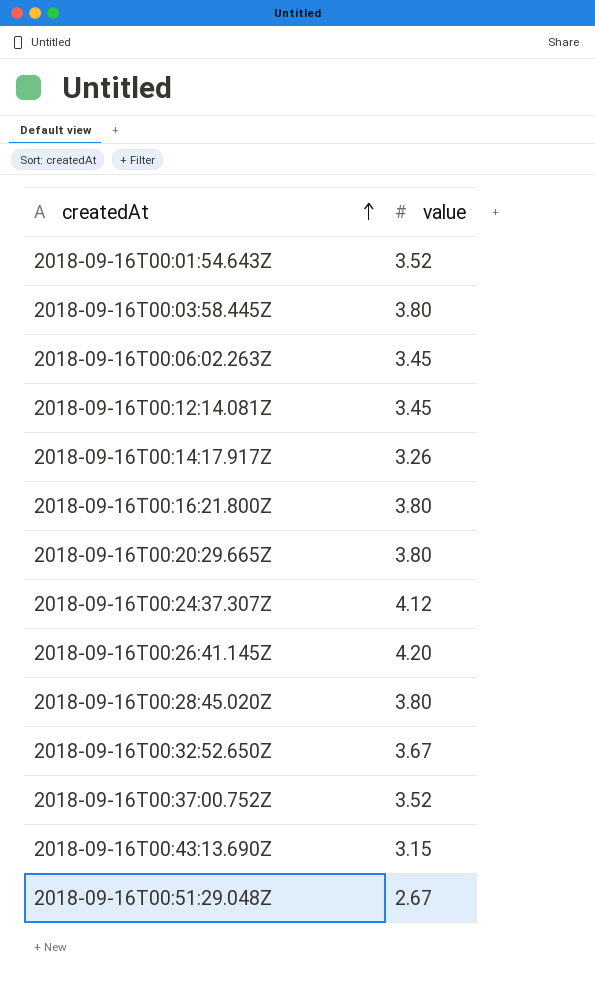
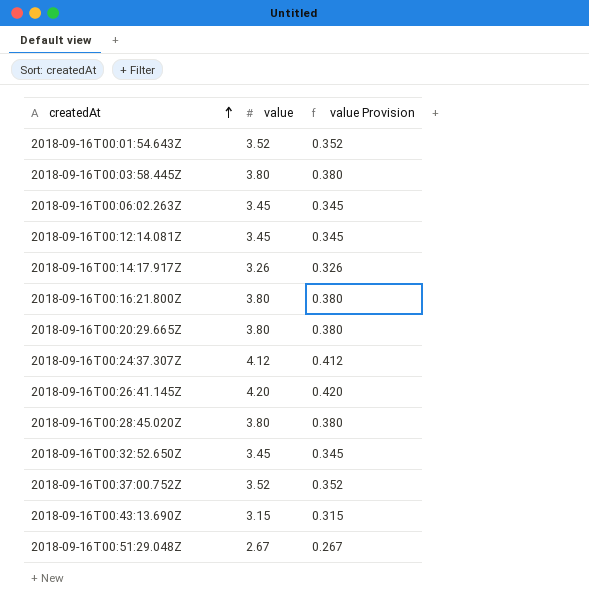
column value Provision | formula: none -> [value] * 0.1
2018-09-16T00:32:52.650Z | value: 3.67 -> 3.45

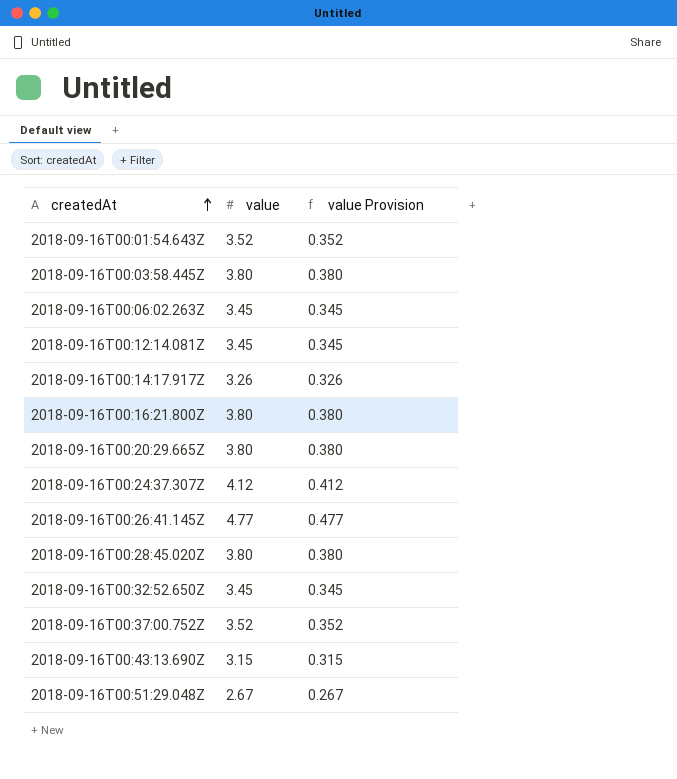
2018-09-16T00:26:41.145Z | value: 4.20 -> 4.77
2018-09-16T00:26:41.145Z | value Provision: 0.420 -> 0.477

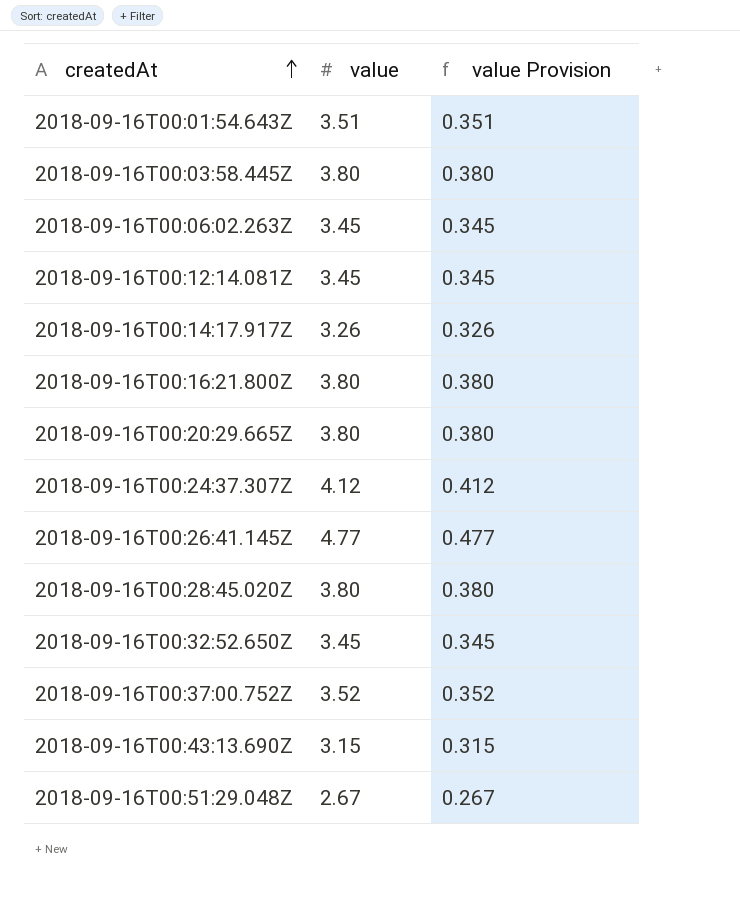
2018-09-16T00:01:54.643Z | value: 3.52 -> 3.51
2018-09-16T00:01:54.643Z | value Provision: 0.352 -> 0.351

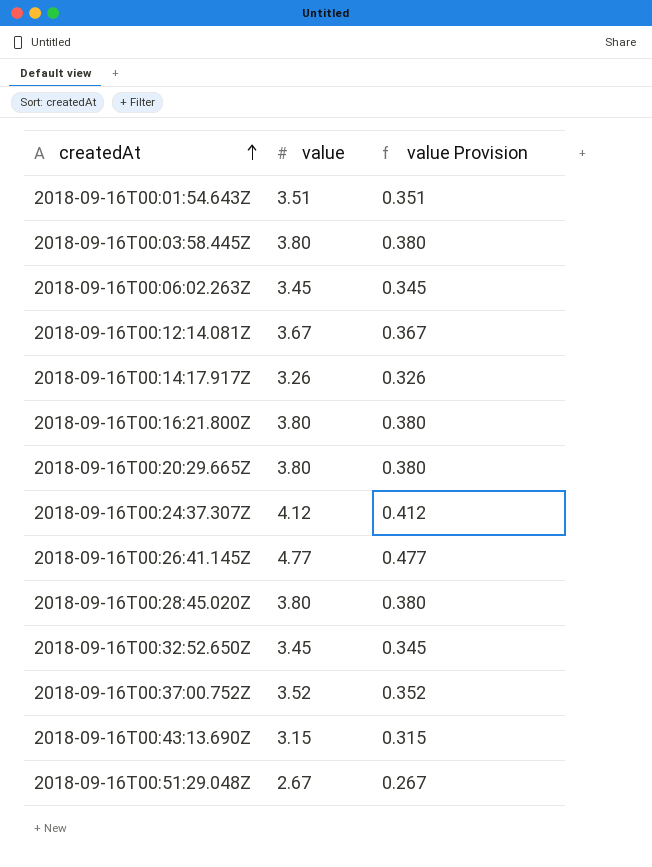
2018-09-16T00:12:14.081Z | value: 3.45 -> 3.67
2018-09-16T00:12:14.081Z | value Provision: 0.345 -> 0.367

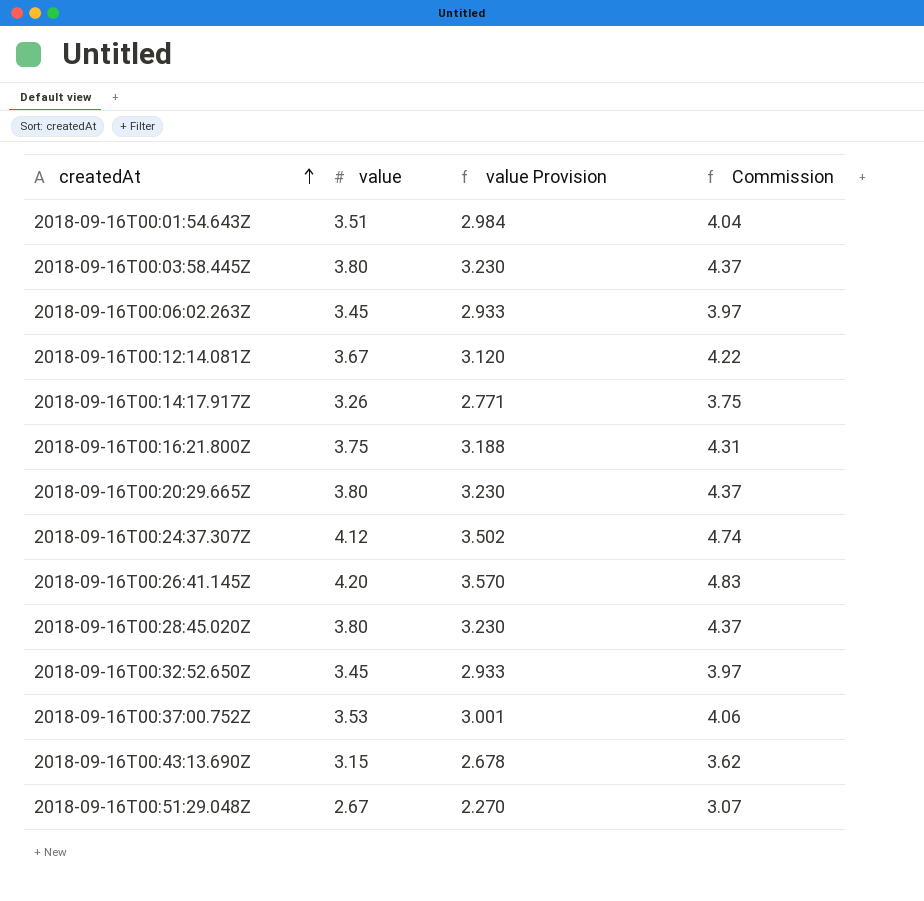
column value Provision | formula: [value] * 0.1 -> [value] * 0.85
column Commission | formula: none -> [value] * 1.15
2018-09-16T00:16:21.800Z | value: 3.80 -> 3.75
2018-09-16T00:26:41.145Z | value: 4.77 -> 4.20
2018-09-16T00:37:00.752Z | value: 3.52 -> 3.53

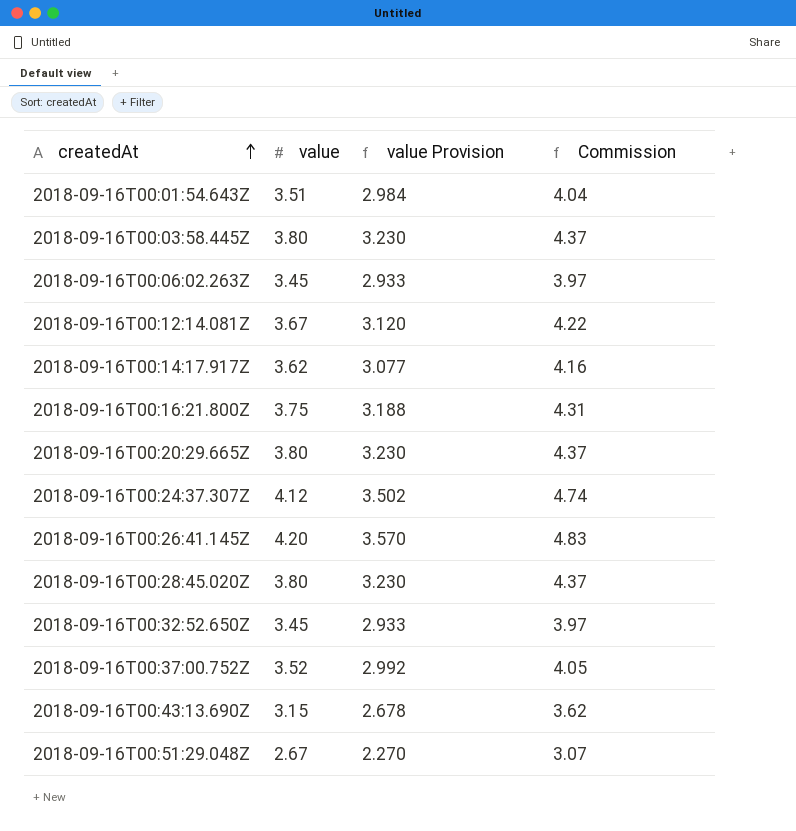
2018-09-16T00:14:17.917Z | value: 3.26 -> 3.62
2018-09-16T00:14:17.917Z | value Provision: 2.771 -> 3.077
2018-09-16T00:14:17.917Z | Commission: 3.75 -> 4.16
2018-09-16T00:37:00.752Z | value: 3.53 -> 3.52
2018-09-16T00:37:00.752Z | value Provision: 3.001 -> 2.992
2018-09-16T00:37:00.752Z | Commission: 4.06 -> 4.05

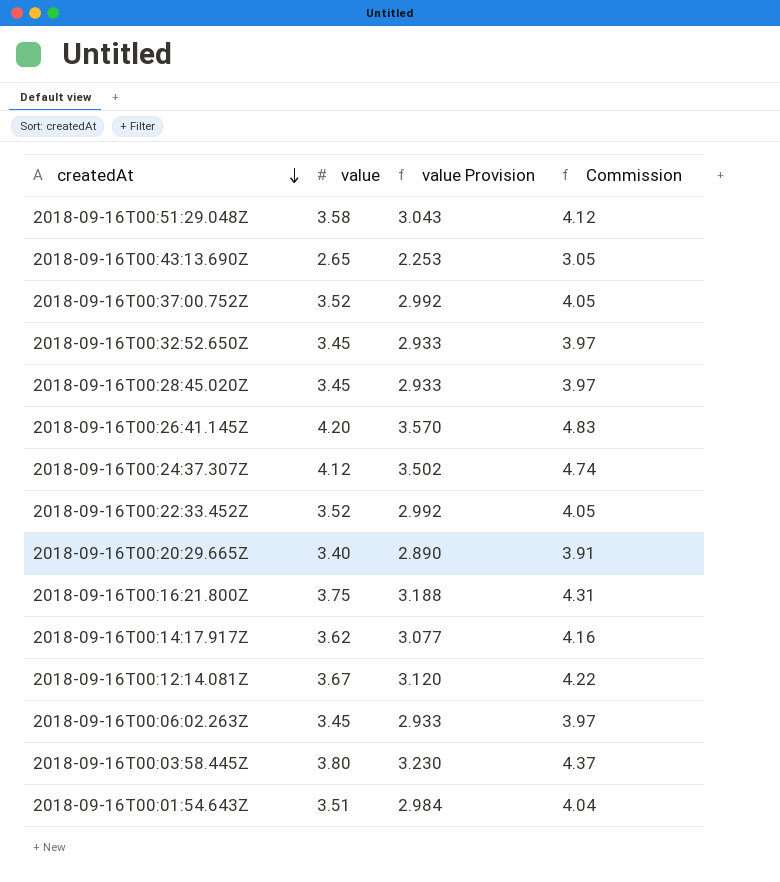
row order: createdAt ascending -> createdAt descending
2018-09-16T00:51:29.048Z | value: 2.67 -> 3.58
2018-09-16T00:51:29.048Z | value Provision: 2.270 -> 3.043
2018-09-16T00:51:29.048Z | Commission: 3.07 -> 4.12
2018-09-16T00:43:13.690Z | value: 3.15 -> 2.65
2018-09-16T00:43:13.690Z | value Provision: 2.678 -> 2.253
2018-09-16T00:43:13.690Z | Commission: 3.62 -> 3.05
2018-09-16T00:28:45.020Z | value: 3.80 -> 3.45
2018-09-16T00:28:45.020Z | value Provision: 3.230 -> 2.933
2018-09-16T00:28:45.020Z | Commission: 4.37 -> 3.97
row 2018-09-16T00:22:33.452Z: none -> 3.52 | 2.992 | 4.05
2018-09-16T00:20:29.665Z | value: 3.80 -> 3.40
2018-09-16T00:20:29.665Z | value Provision: 3.230 -> 2.890
2018-09-16T00:20:29.665Z | Commission: 4.37 -> 3.91

